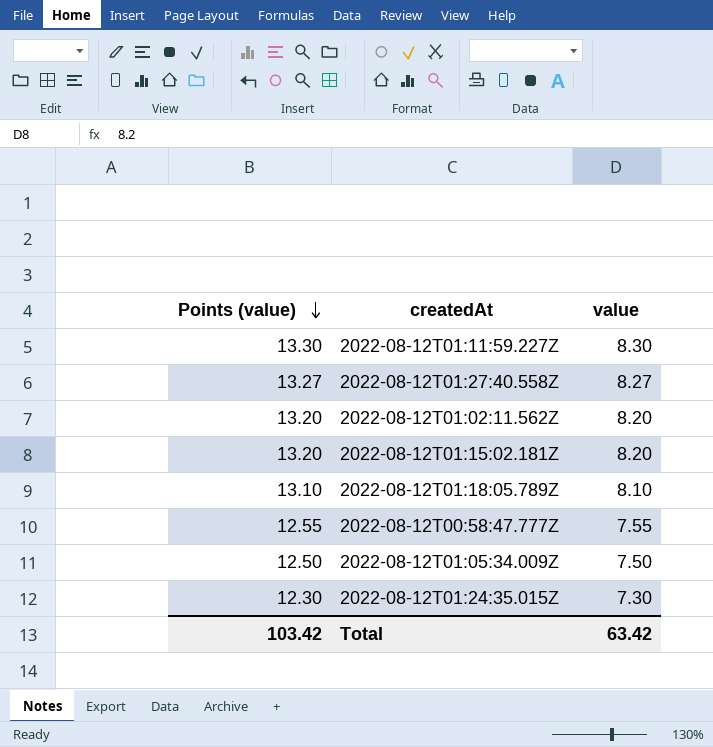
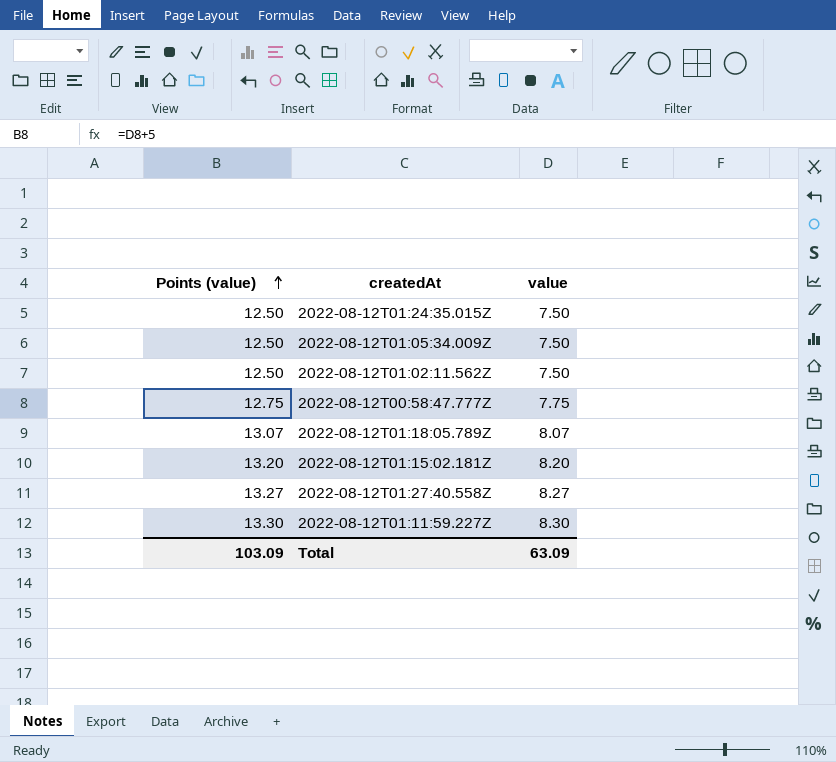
row order: Points (value) descending -> Points (value) ascending
2022-08-12T01:24:35.015Z | Points (value): 12.30 -> 12.50
2022-08-12T01:24:35.015Z | value: 7.30 -> 7.50
2022-08-12T01:02:11.562Z | Points (value): 13.20 -> 12.50
2022-08-12T01:02:11.562Z | value: 8.20 -> 7.50
2022-08-12T00:58:47.777Z | Points (value): 12.55 -> 12.75
2022-08-12T00:58:47.777Z | value: 7.55 -> 7.75
2022-08-12T01:18:05.789Z | Points (value): 13.10 -> 13.07
2022-08-12T01:18:05.789Z | value: 8.10 -> 8.07
Total | Points (value): 103.42 -> 103.09
Total | value: 63.42 -> 63.09

